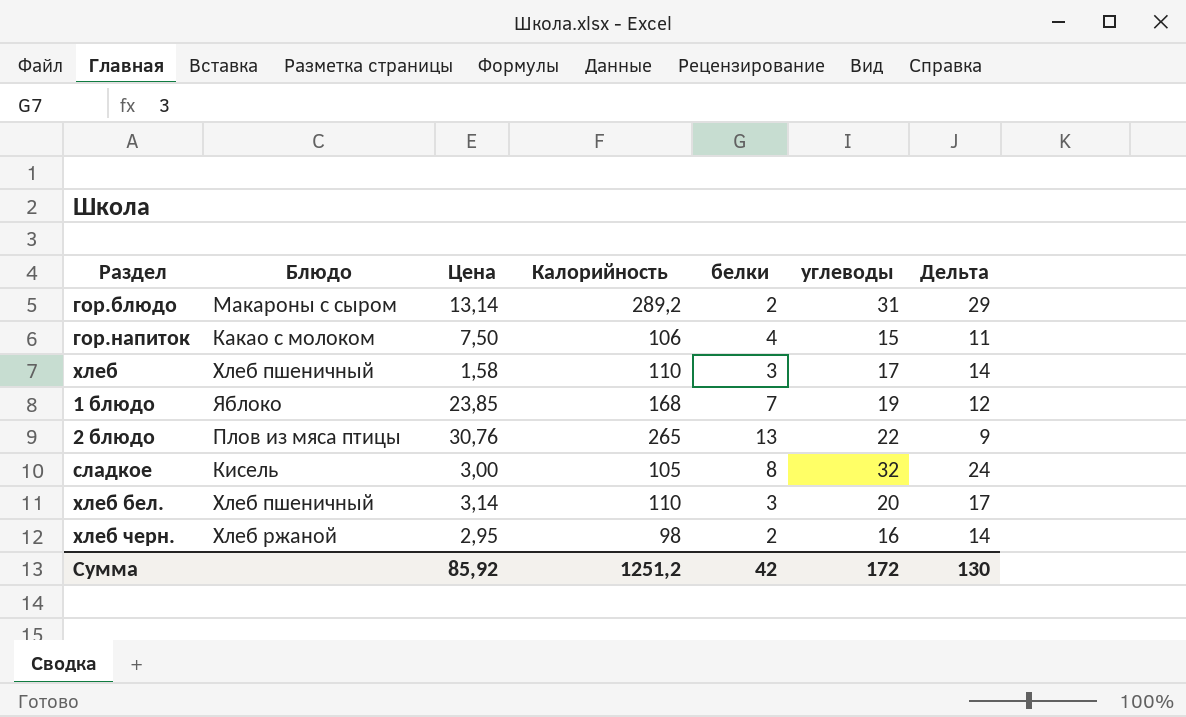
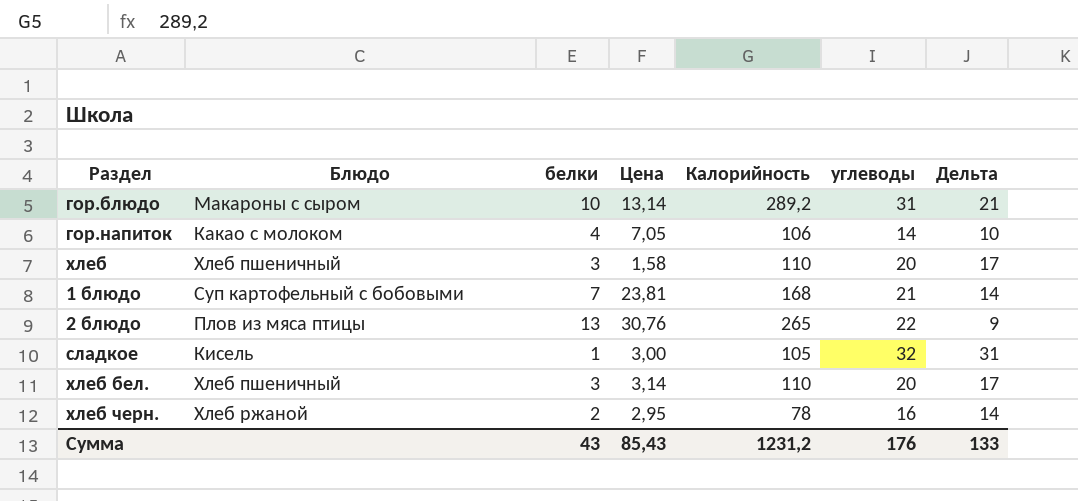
column белки | position: 5 -> 3
гор.блюдо | белки: 2 -> 10
гор.блюдо | Дельта: 29 -> 21
гор.напиток | Цена: 7,50 -> 7,05
гор.напиток | углеводы: 15 -> 14
гор.напиток | Дельта: 11 -> 10
хлеб | углеводы: 17 -> 20
хлеб | Дельта: 14 -> 17
1 блюдо | Блюдо: Яблоко -> Суп картофельный с бобовыми
1 блюдо | Цена: 23,85 -> 23,81
1 блюдо | углеводы: 19 -> 21
1 блюдо | Дельта: 12 -> 14
сладкое | белки: 8 -> 1
сладкое | Дельта: 24 -> 31
хлеб черн. | Калорийность: 98 -> 78
Сумма | белки: 42 -> 43
Сумма | Цена: 85,92 -> 85,43
Сумма | Калорийность: 1251,2 -> 1231,2
Сумма | углеводы: 172 -> 176
Сумма | Дельта: 130 -> 133

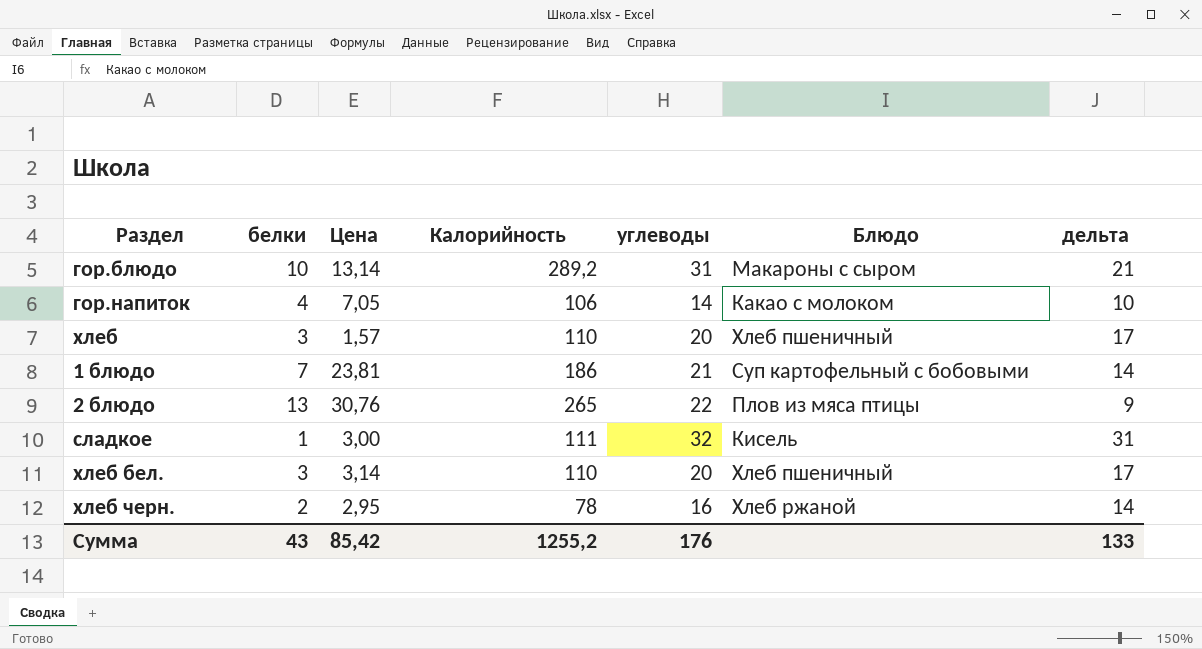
column Блюдо | position: 2 -> 6
column name: Дельта -> дельта
хлеб | Цена: 1,58 -> 1,57
1 блюдо | Калорийность: 168 -> 186
сладкое | Калорийность: 105 -> 111
Сумма | Цена: 85,43 -> 85,42
Сумма | Калорийность: 1231,2 -> 1255,2

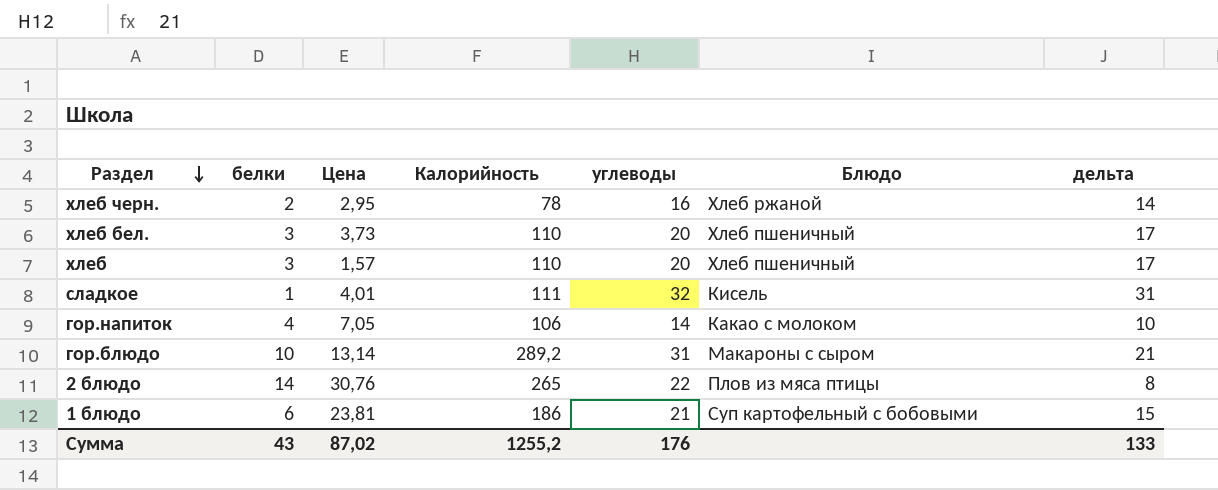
row order: none -> Раздел descending
хлеб бел. | Цена: 3,14 -> 3,73
сладкое | Цена: 3,00 -> 4,01
2 блюдо | белки: 13 -> 14
2 блюдо | дельта: 9 -> 8
1 блюдо | белки: 7 -> 6
1 блюдо | дельта: 14 -> 15
Сумма | Цена: 85,42 -> 87,02

